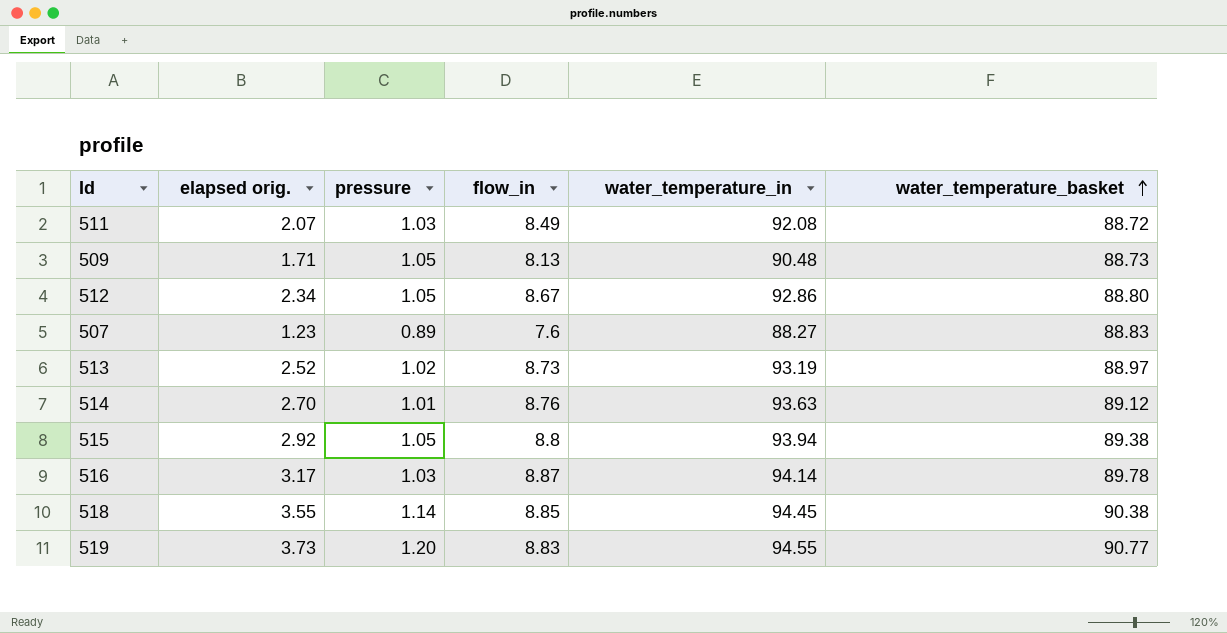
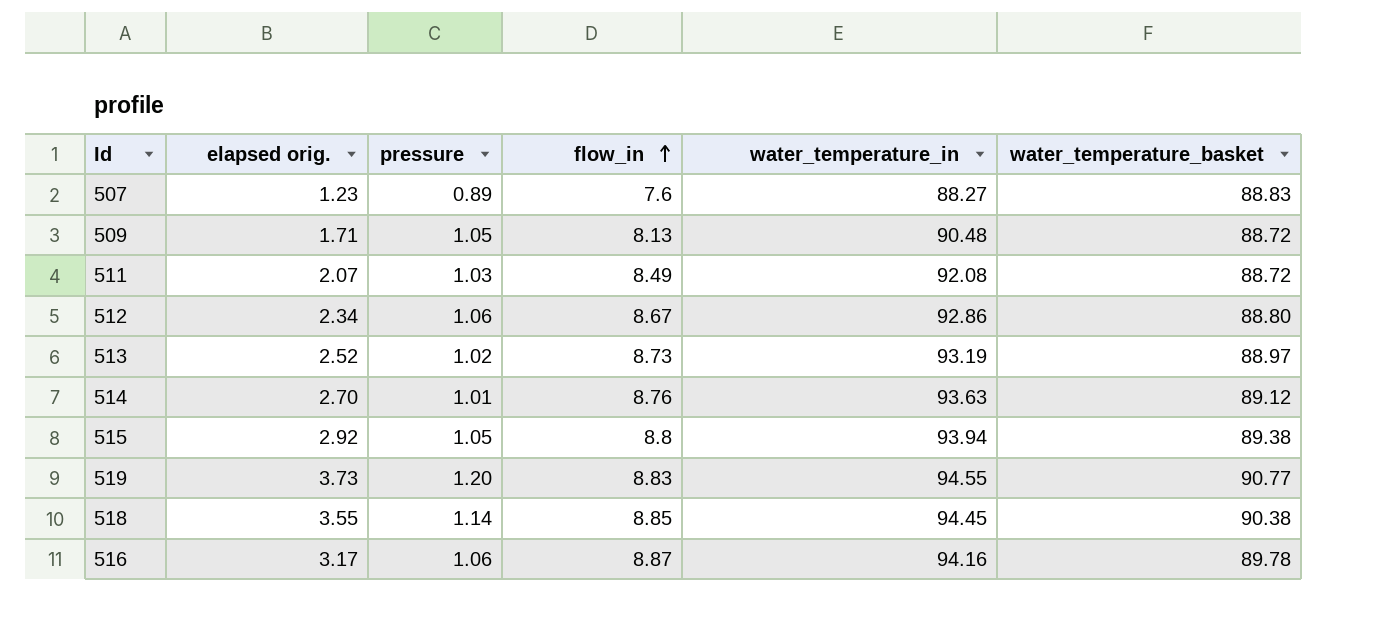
row order: water_temperature_basket ascending -> flow_in ascending
509 | water_temperature_basket: 88.73 -> 88.72
512 | pressure: 1.05 -> 1.06
516 | pressure: 1.03 -> 1.06
516 | water_temperature_in: 94.14 -> 94.16

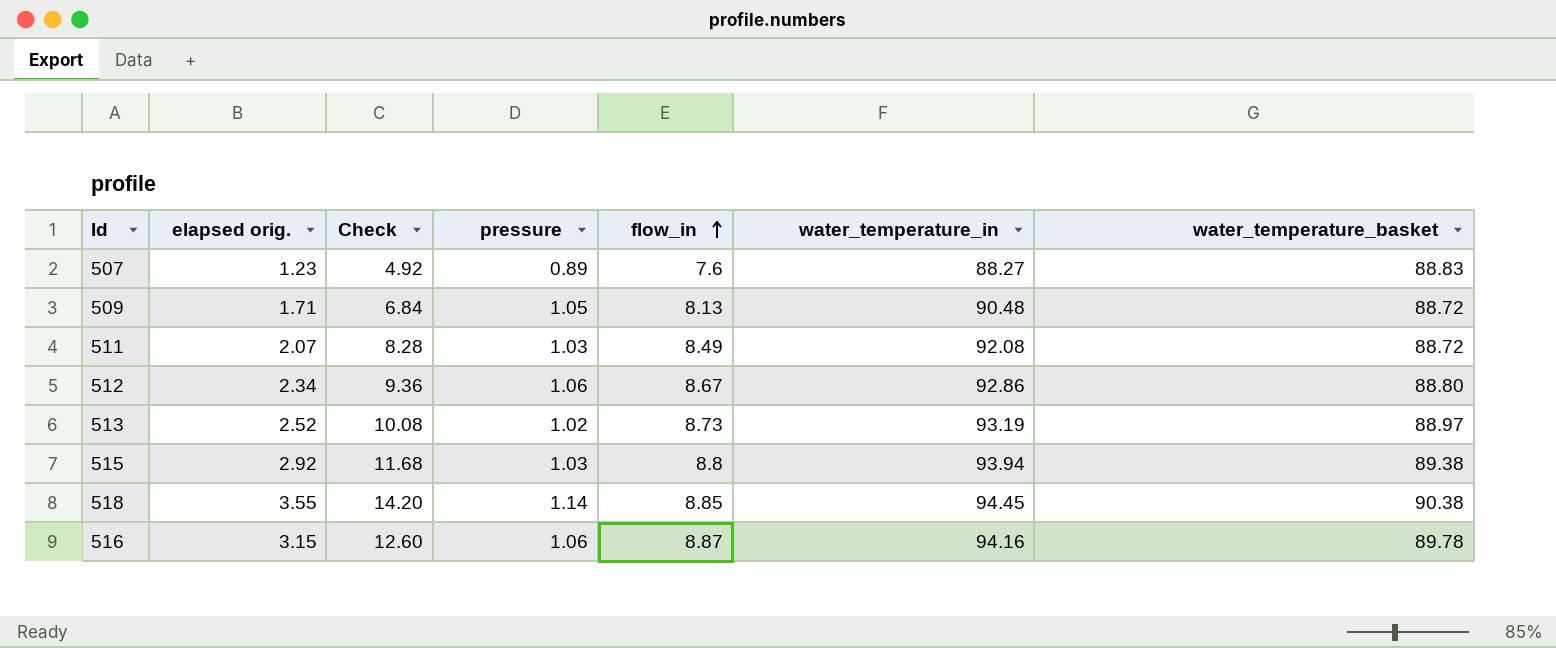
column Check | formula: none -> [elapsed orig.] * 4
row 514: 2.70 | 1.01 | 8.76 | 93.63 | 89.12 -> none
row 519: 3.73 | 1.20 | 8.83 | 94.55 | 90.77 -> none
515 | pressure: 1.05 -> 1.03
516 | elapsed orig.: 3.17 -> 3.15

